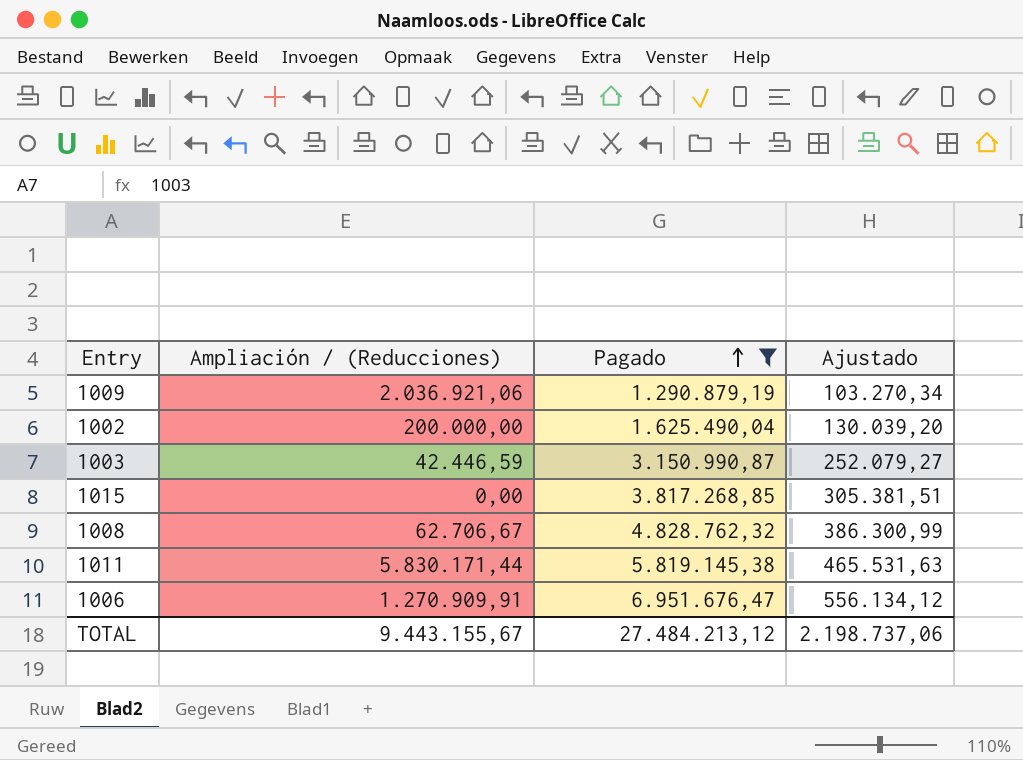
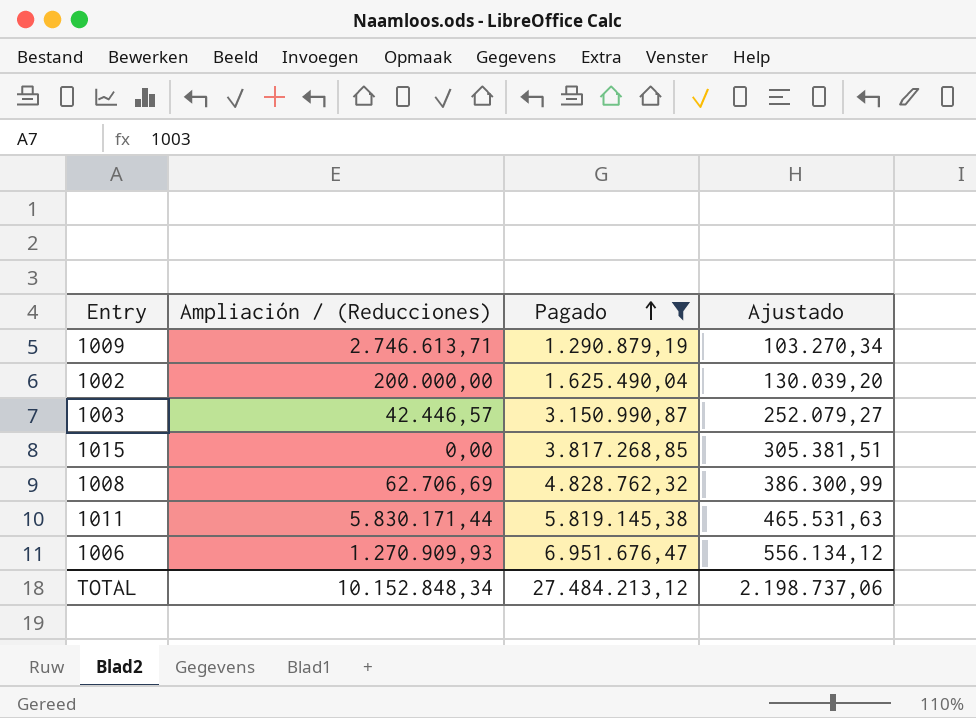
1009 | Ampliación / (Reducciones): 2.036.921,06 -> 2.746.613,71
1003 | Ampliación / (Reducciones): 42.446,59 -> 42.446,57
1008 | Ampliación / (Reducciones): 62.706,67 -> 62.706,69
1006 | Ampliación / (Reducciones): 1.270.909,91 -> 1.270.909,93
TOTAL | Ampliación / (Reducciones): 9.443.155,67 -> 10.152.848,34

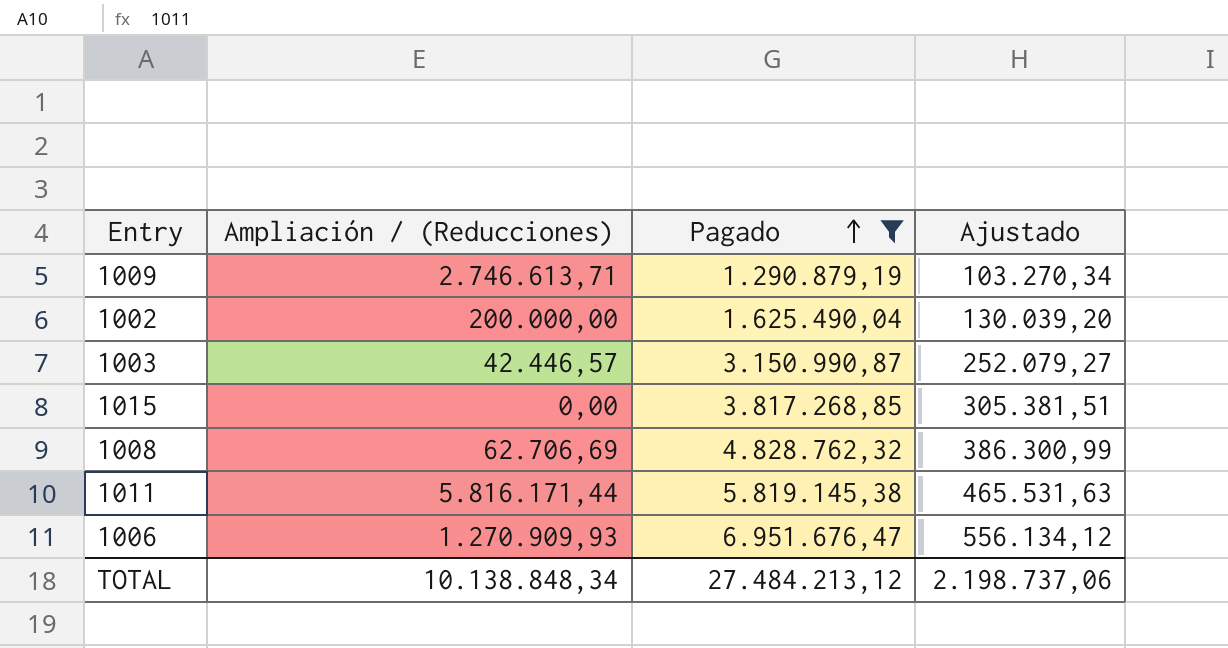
1011 | Ampliación / (Reducciones): 5.830.171,44 -> 5.816.171,44
TOTAL | Ampliación / (Reducciones): 10.152.848,34 -> 10.138.848,34

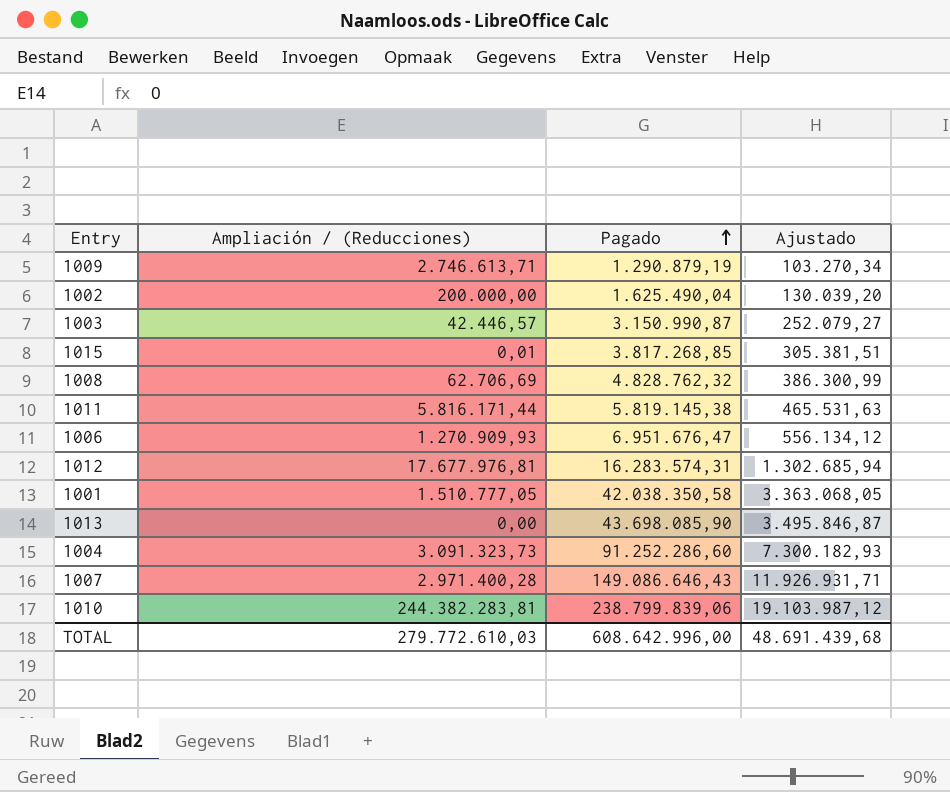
filter: Pagado <= 6.951.676,47 -> none
1015 | Ampliación / (Reducciones): 0,00 -> 0,01
TOTAL | Ampliación / (Reducciones): 10.138.848,34 -> 279.772.610,03
TOTAL | Pagado: 27.484.213,12 -> 608.642.996,00
TOTAL | Ajustado: 2.198.737,06 -> 48.691.439,68

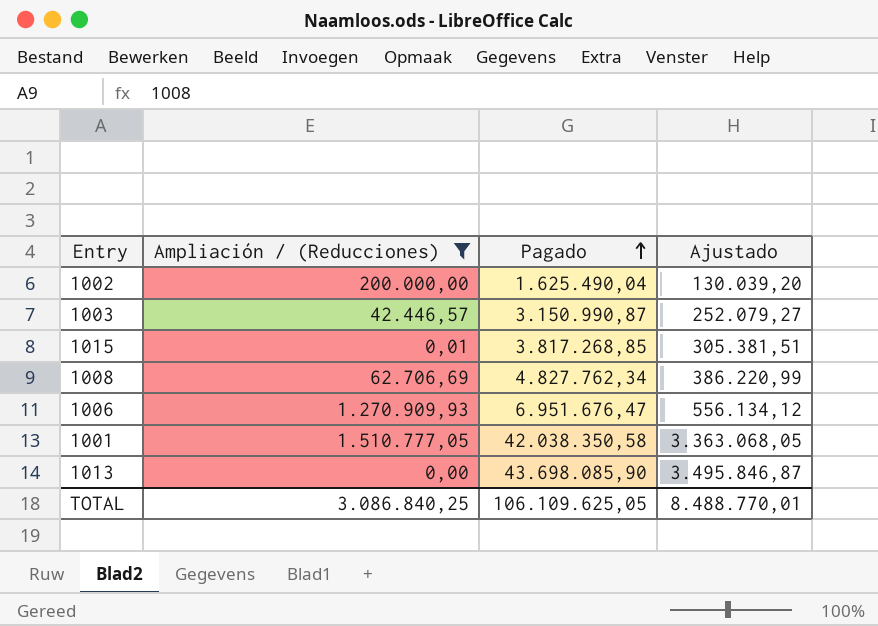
filter: none -> Ampliación / (Reducciones) <= 1.510.777,05
1008 | Pagado: 4.828.762,32 -> 4.827.762,34
1008 | Ajustado: 386.300,99 -> 386.220,99
TOTAL | Ampliación / (Reducciones): 279.772.610,03 -> 3.086.840,25
TOTAL | Pagado: 608.642.996,00 -> 106.109.625,05
TOTAL | Ajustado: 48.691.439,68 -> 8.488.770,01

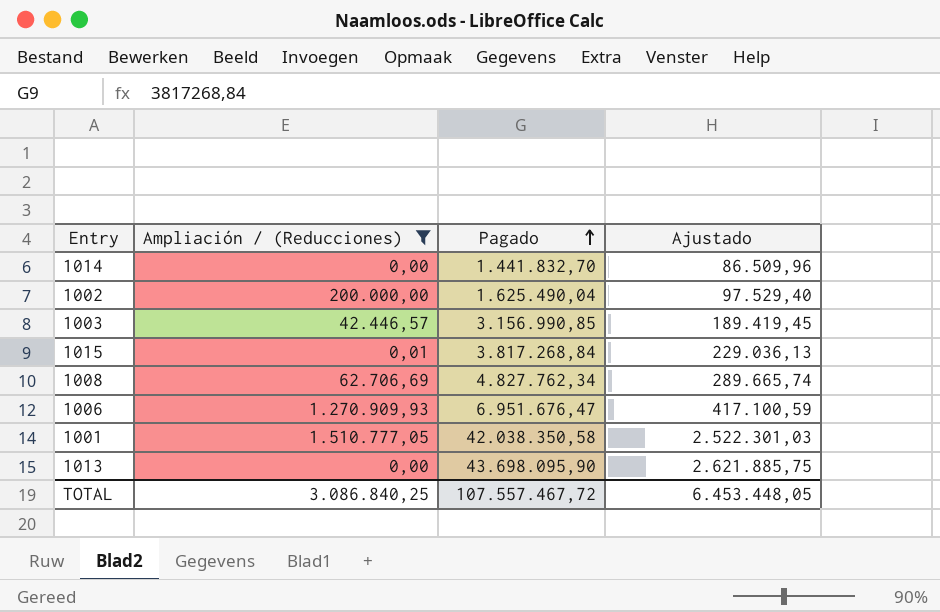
column Ajustado | formula: [Pagado] * 0,08 -> [Pagado] * 0,06
row 1014: none -> 0,00 | 1.441.832,70 | 86.509,96
1003 | Pagado: 3.150.990,87 -> 3.156.990,85
1015 | Pagado: 3.817.268,85 -> 3.817.268,84
1013 | Pagado: 43.698.085,90 -> 43.698.095,90
TOTAL | Pagado: 106.109.625,05 -> 107.557.467,72
TOTAL | Ajustado: 8.488.770,01 -> 6.453.448,05

